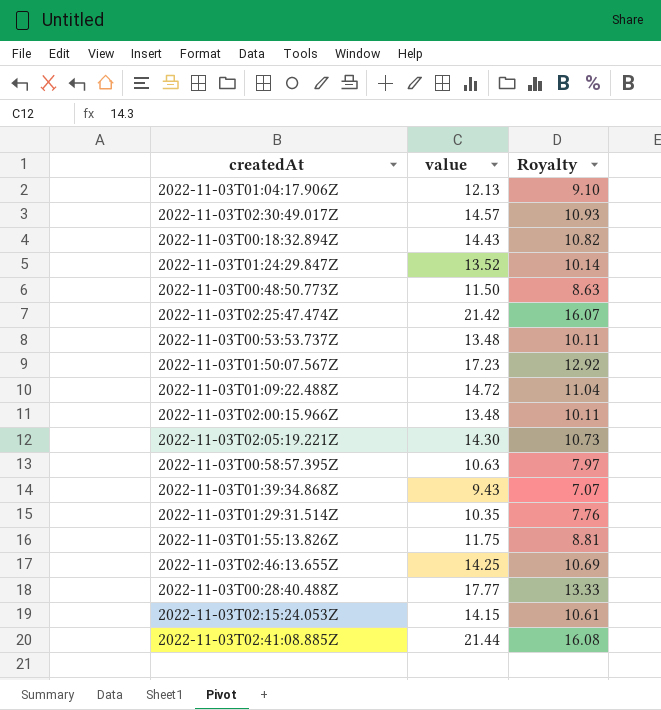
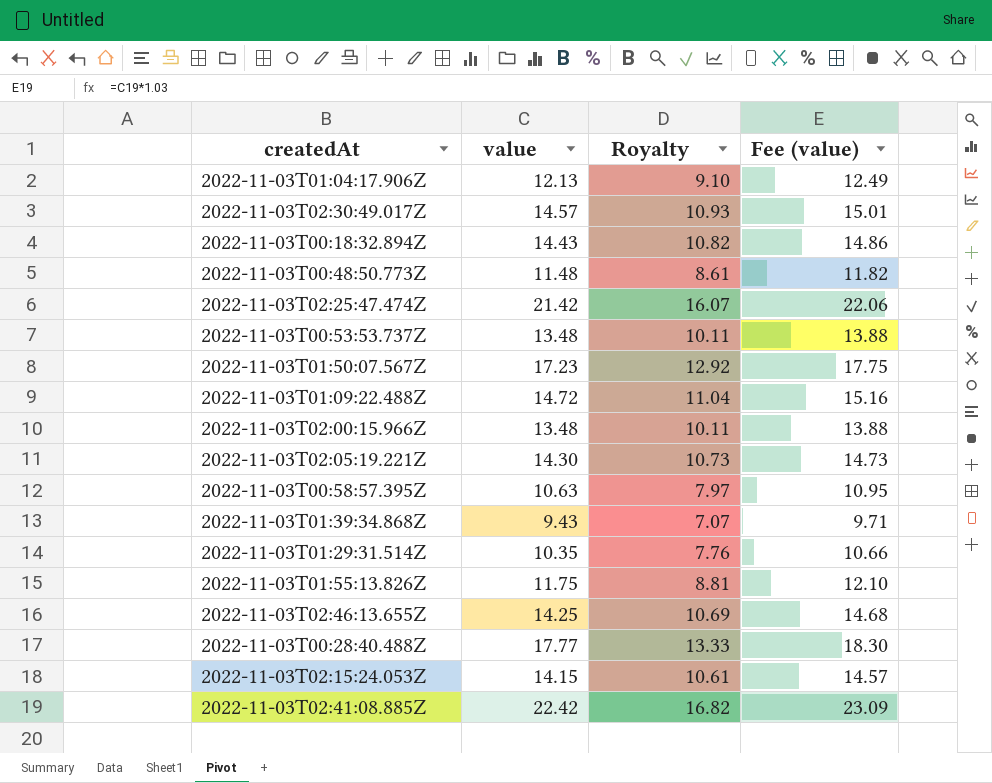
column Fee (value) | formula: none -> [value] * 1.03
row 2022-11-03T01:24:29.847Z: 13.52 | 10.14 -> none
2022-11-03T00:48:50.773Z | value: 11.50 -> 11.48
2022-11-03T00:48:50.773Z | Royalty: 8.63 -> 8.61
2022-11-03T02:41:08.885Z | value: 21.44 -> 22.42
2022-11-03T02:41:08.885Z | Royalty: 16.08 -> 16.82

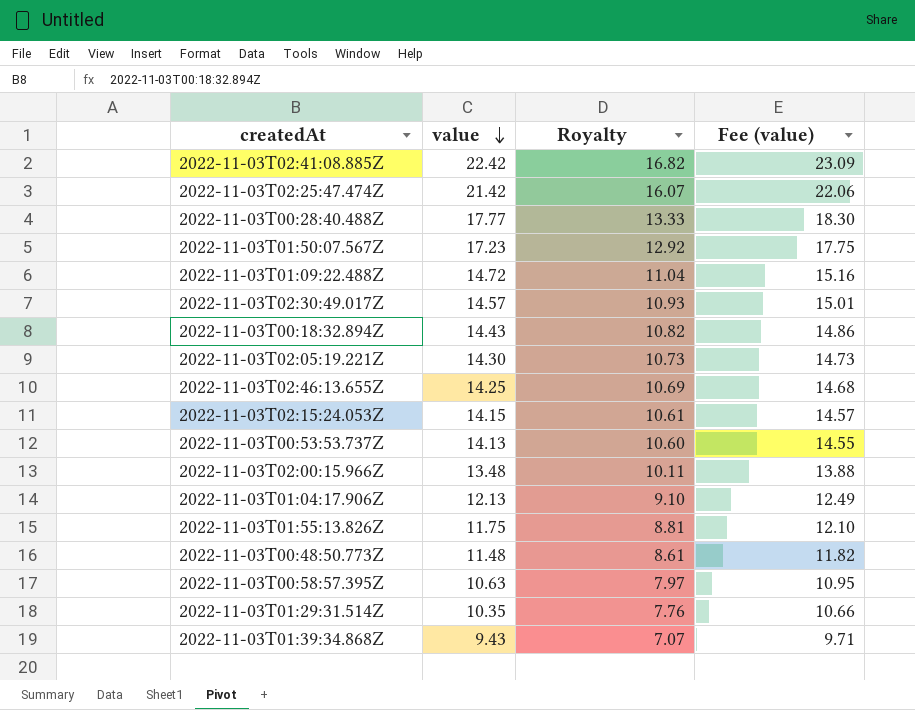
row order: none -> value descending
2022-11-03T00:53:53.737Z | value: 13.48 -> 14.13
2022-11-03T00:53:53.737Z | Royalty: 10.11 -> 10.60
2022-11-03T00:53:53.737Z | Fee (value): 13.88 -> 14.55

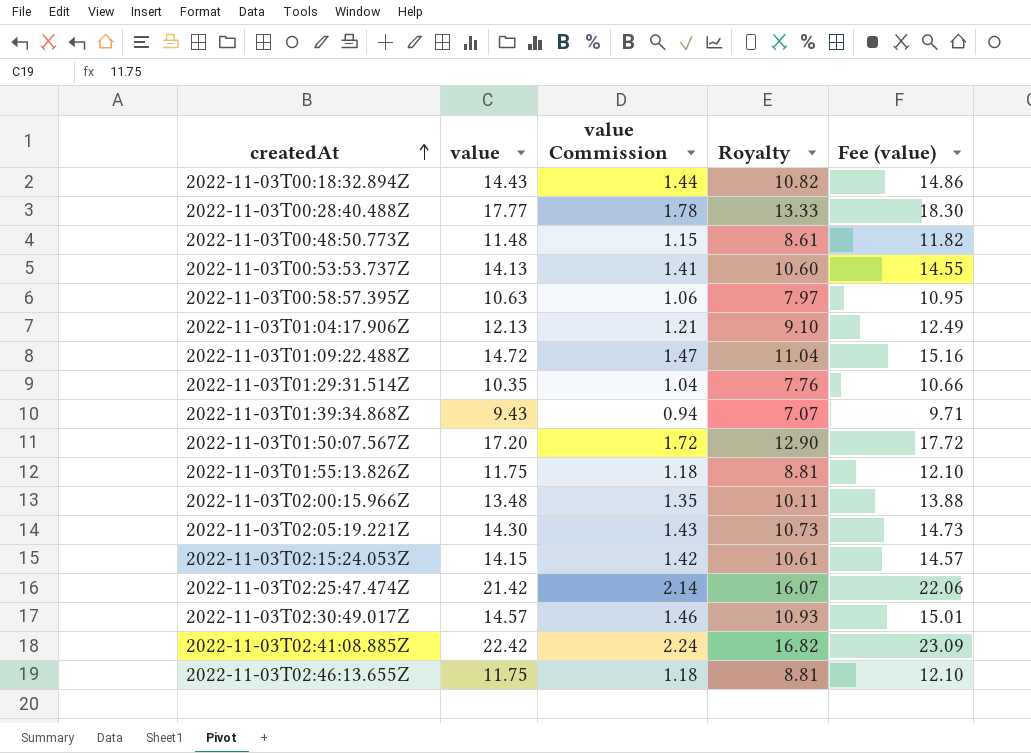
row order: value descending -> createdAt ascending
column value Commission | formula: none -> [value] * 0.1
2022-11-03T01:50:07.567Z | value: 17.23 -> 17.20
2022-11-03T01:50:07.567Z | Royalty: 12.92 -> 12.90
2022-11-03T01:50:07.567Z | Fee (value): 17.75 -> 17.72
2022-11-03T02:46:13.655Z | value: 14.25 -> 11.75
2022-11-03T02:46:13.655Z | Royalty: 10.69 -> 8.81
2022-11-03T02:46:13.655Z | Fee (value): 14.68 -> 12.10

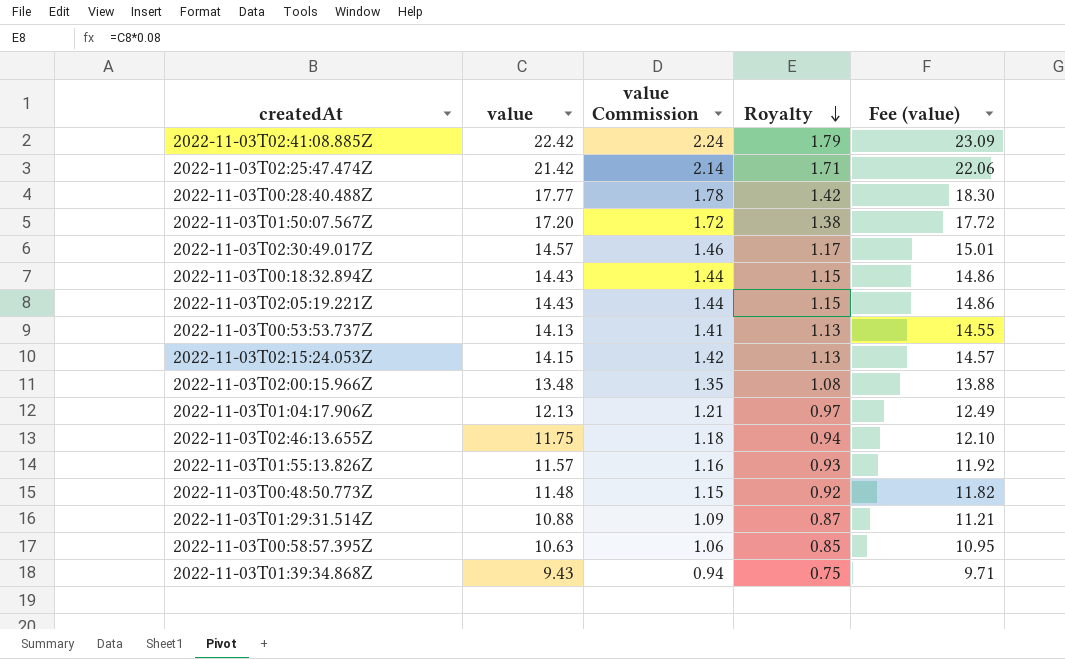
row order: createdAt ascending -> Royalty descending
column Royalty | formula: [value] * 0.75 -> [value] * 0.08
row 2022-11-03T01:09:22.488Z: 14.72 | 1.47 | 11.04 | 15.16 -> none
2022-11-03T02:05:19.221Z | value: 14.30 -> 14.43
2022-11-03T02:05:19.221Z | value Commission: 1.43 -> 1.44
2022-11-03T02:05:19.221Z | Fee (value): 14.73 -> 14.86
2022-11-03T01:55:13.826Z | value: 11.75 -> 11.57
2022-11-03T01:55:13.826Z | value Commission: 1.18 -> 1.16
2022-11-03T01:55:13.826Z | Fee (value): 12.10 -> 11.92
2022-11-03T01:29:31.514Z | value: 10.35 -> 10.88
2022-11-03T01:29:31.514Z | value Commission: 1.04 -> 1.09
2022-11-03T01:29:31.514Z | Fee (value): 10.66 -> 11.21

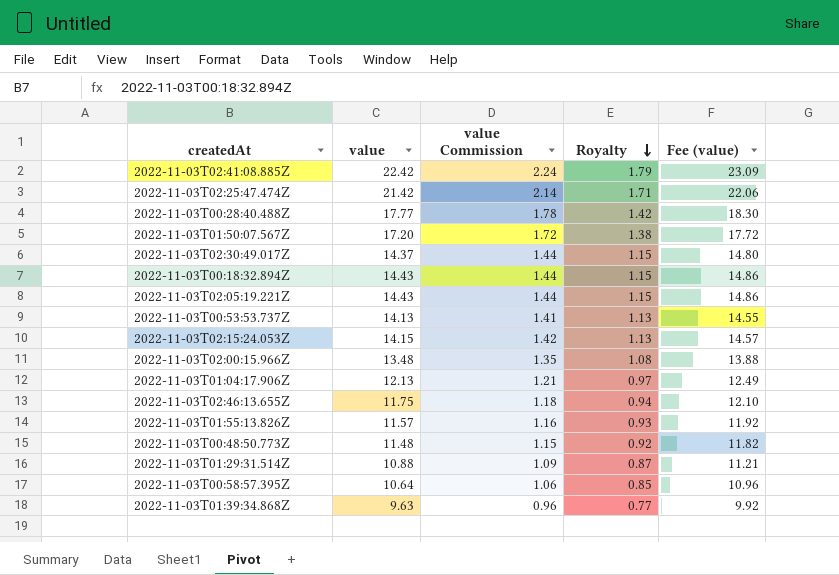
2022-11-03T02:30:49.017Z | value: 14.57 -> 14.37
2022-11-03T02:30:49.017Z | value Commission: 1.46 -> 1.44
2022-11-03T02:30:49.017Z | Royalty: 1.17 -> 1.15
2022-11-03T02:30:49.017Z | Fee (value): 15.01 -> 14.80
2022-11-03T00:58:57.395Z | value: 10.63 -> 10.64
2022-11-03T00:58:57.395Z | Fee (value): 10.95 -> 10.96
2022-11-03T01:39:34.868Z | value: 9.43 -> 9.63
2022-11-03T01:39:34.868Z | value Commission: 0.94 -> 0.96
2022-11-03T01:39:34.868Z | Royalty: 0.75 -> 0.77
2022-11-03T01:39:34.868Z | Fee (value): 9.71 -> 9.92

